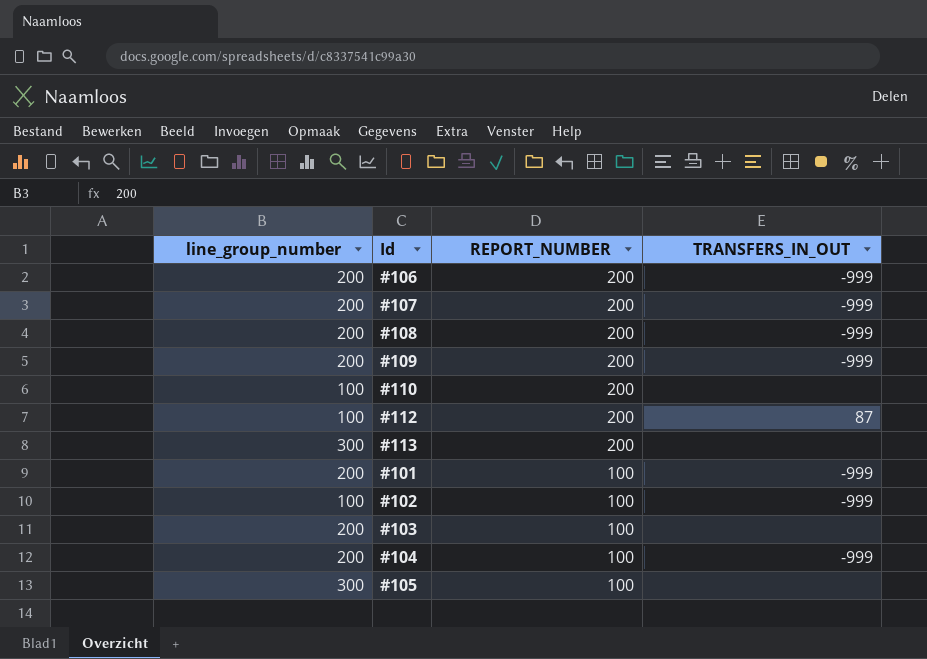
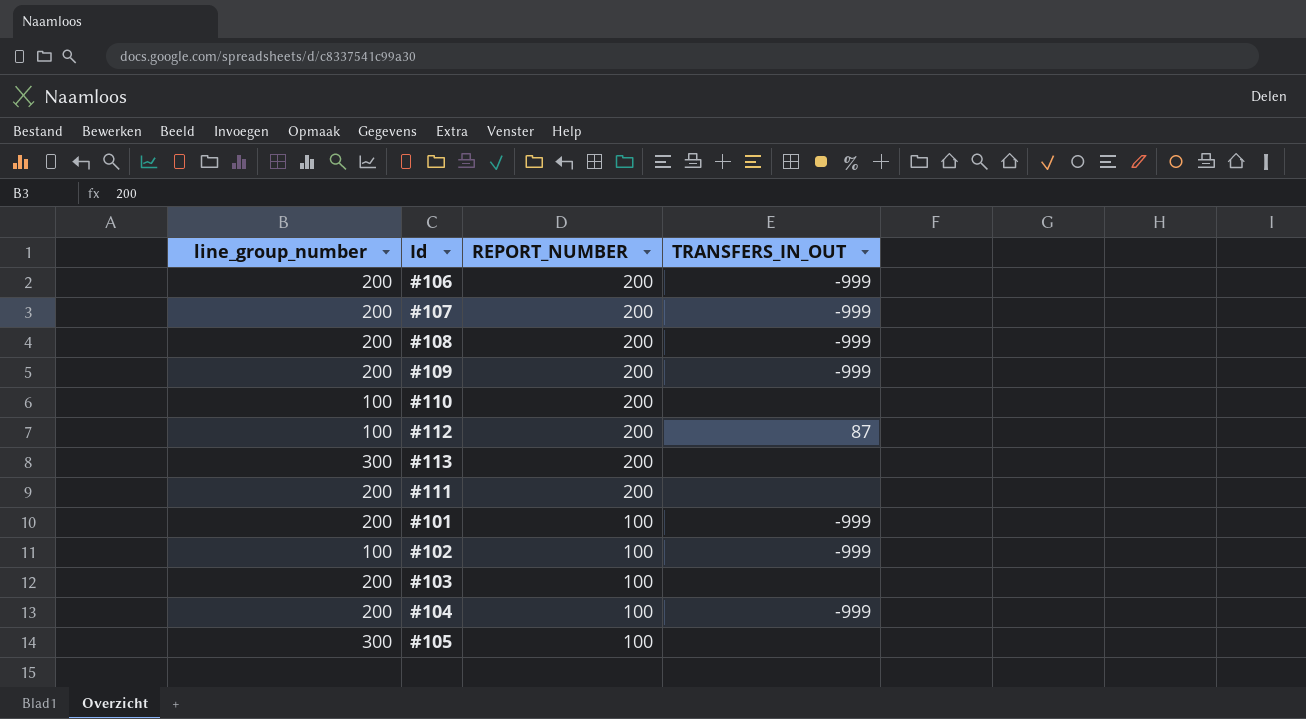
row #111: none -> 200 | 200 | none

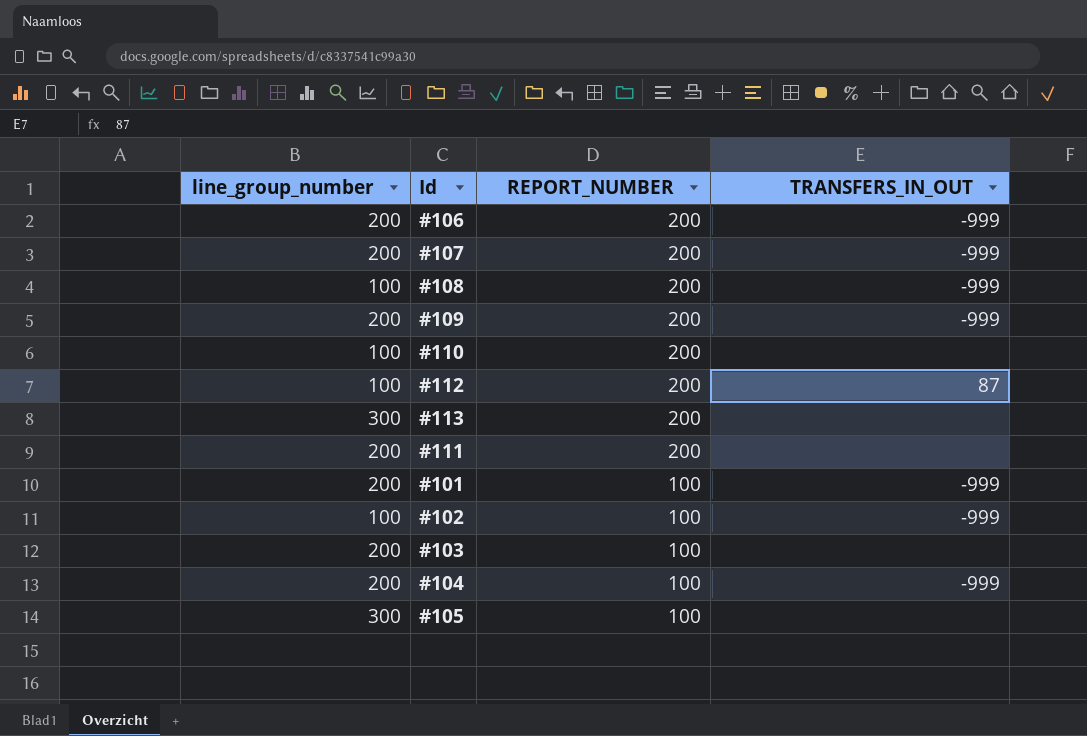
#108 | line_group_number: 200 -> 100

